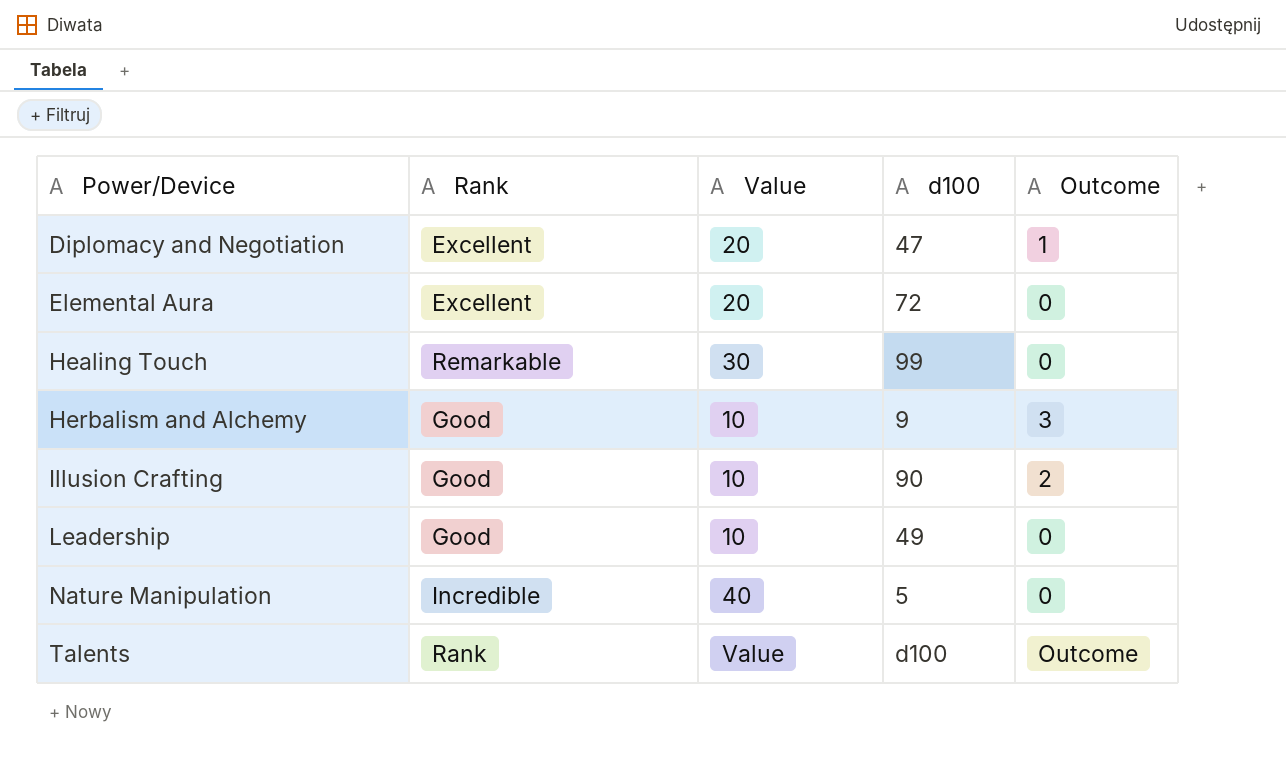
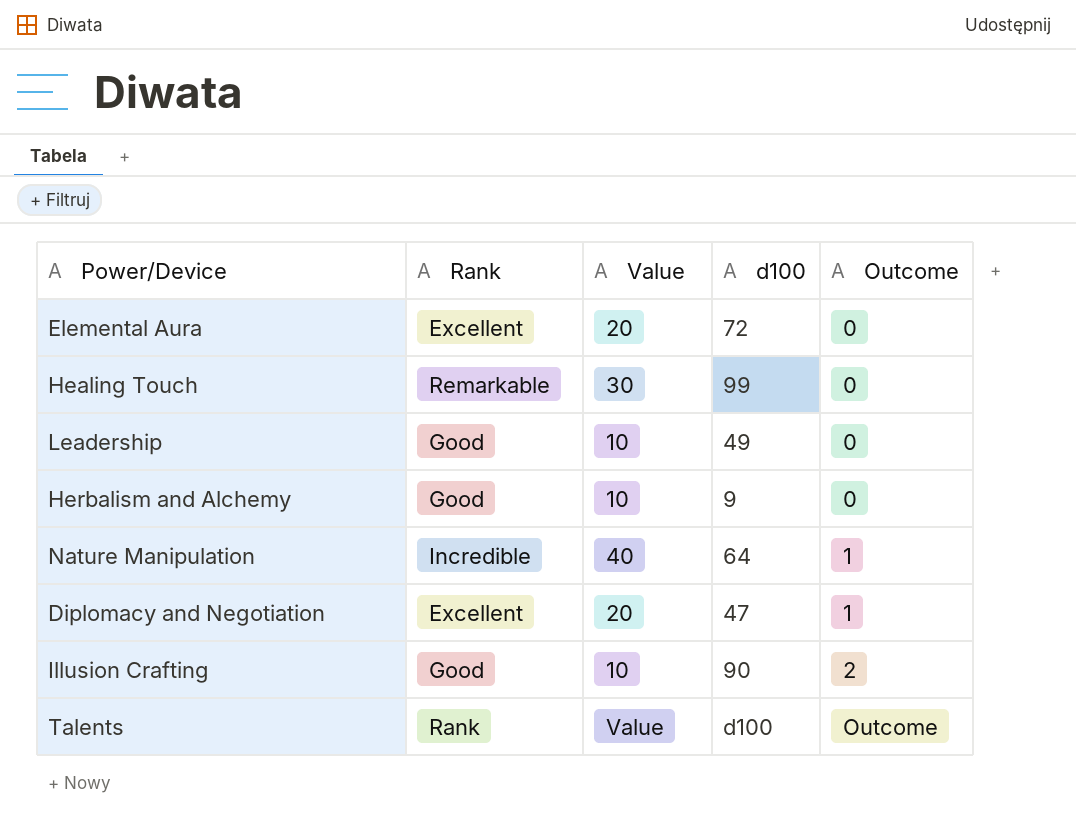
row order: Power/Device ascending -> Outcome ascending
Herbalism and Alchemy | Outcome: 3 -> 0
Nature Manipulation | d100: 5 -> 64
Nature Manipulation | Outcome: 0 -> 1

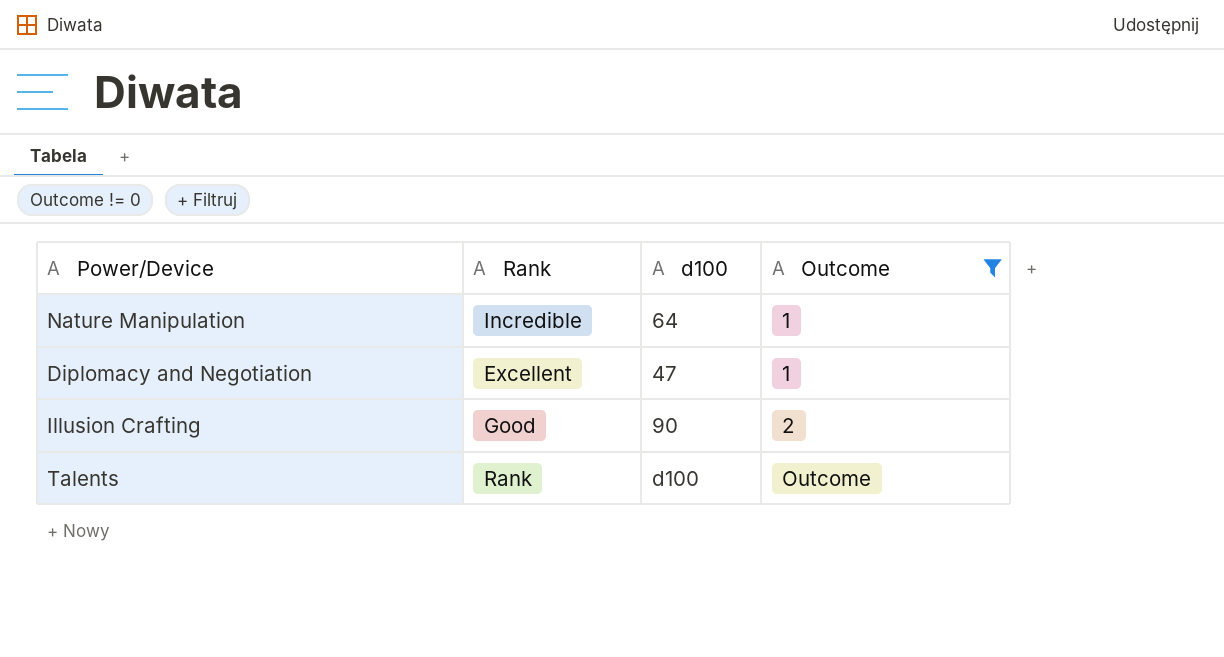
filter: none -> Outcome != 0
column Value | position: 3 -> none

